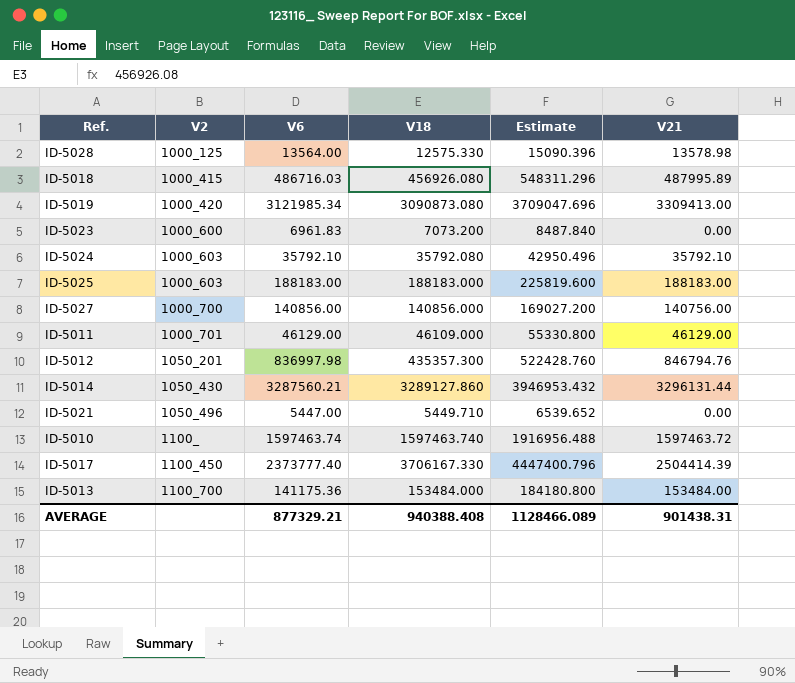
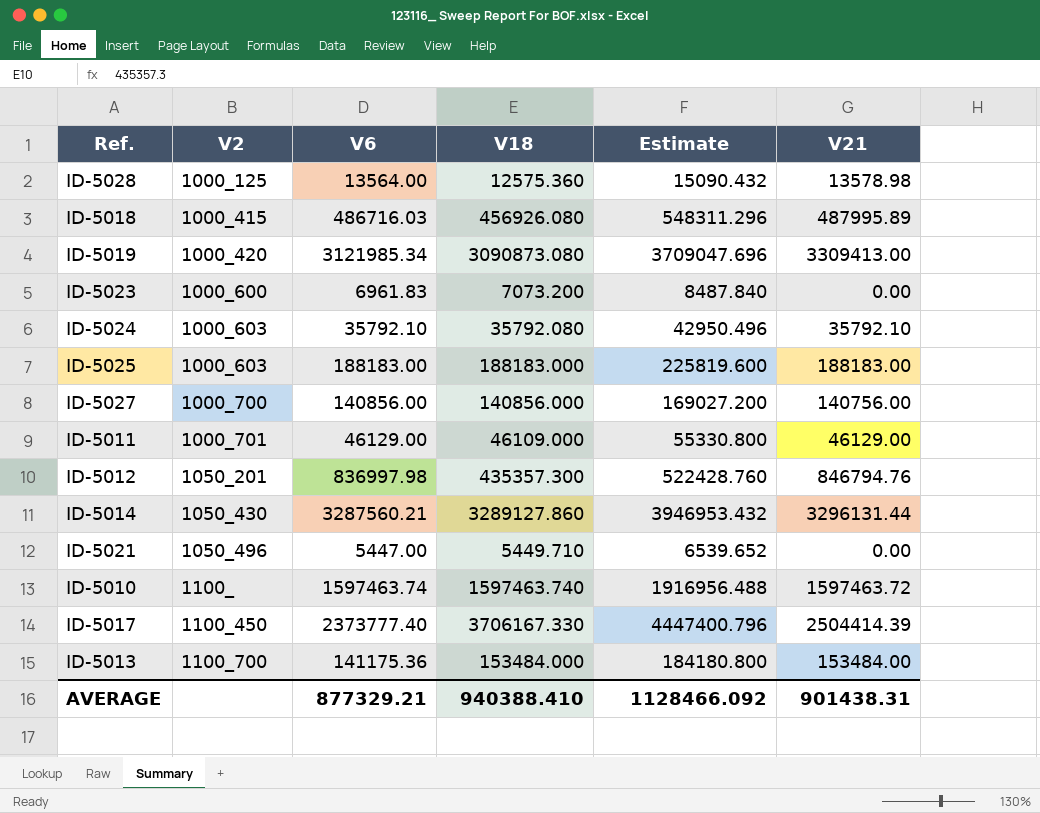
ID-5028 | V18: 12575.330 -> 12575.360
ID-5028 | Estimate: 15090.396 -> 15090.432
AVERAGE | V18: 940388.408 -> 940388.410
AVERAGE | Estimate: 1128466.089 -> 1128466.092

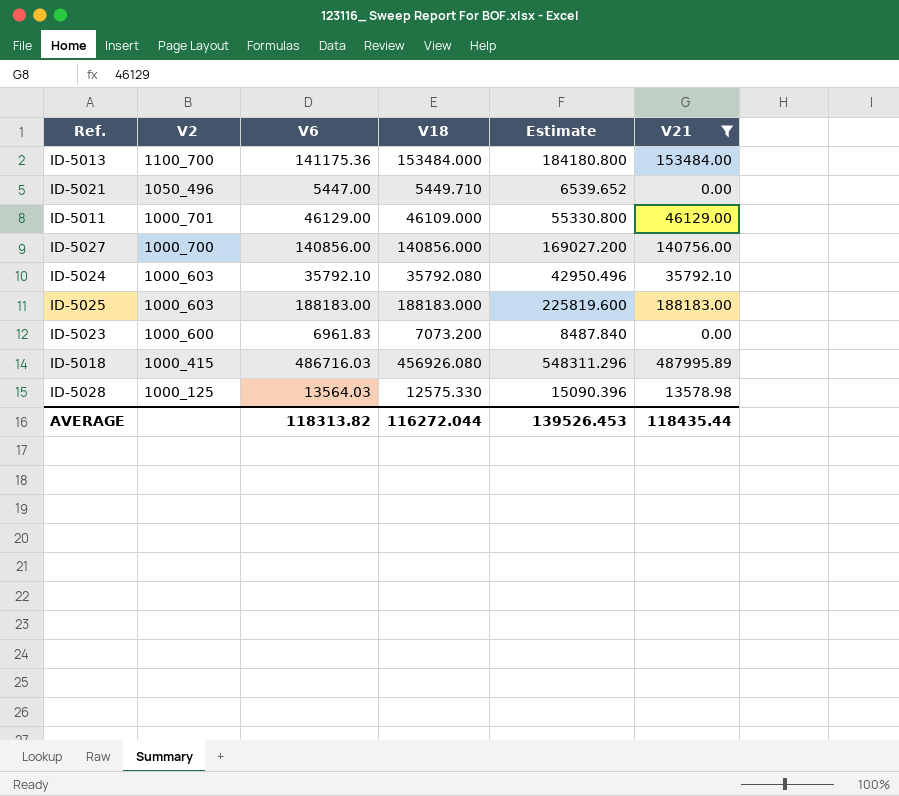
filter: none -> V21 <= 487995.89
row order: V2 ascending -> V2 descending
ID-5028 | V6: 13564.00 -> 13564.03
ID-5028 | V18: 12575.360 -> 12575.330
ID-5028 | Estimate: 15090.432 -> 15090.396
AVERAGE | V6: 877329.21 -> 118313.82
AVERAGE | V18: 940388.410 -> 116272.044
AVERAGE | Estimate: 1128466.092 -> 139526.453
AVERAGE | V21: 901438.31 -> 118435.44

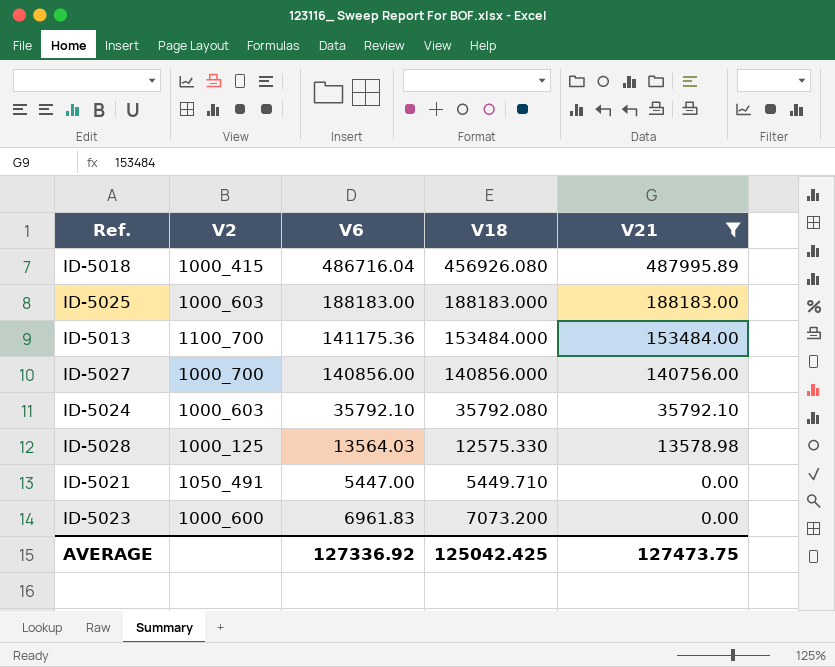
row order: V2 descending -> V21 descending
column Estimate | formula: [V18] * 1.2 -> none
row ID-5011: 1000_701 | 46129.00 | 46109.000 | 55330.800 | 46129.00 -> none
ID-5018 | V6: 486716.03 -> 486716.04
ID-5021 | V2: 1050_496 -> 1050_491
AVERAGE | V6: 118313.82 -> 127336.92
AVERAGE | V18: 116272.044 -> 125042.425
AVERAGE | V21: 118435.44 -> 127473.75

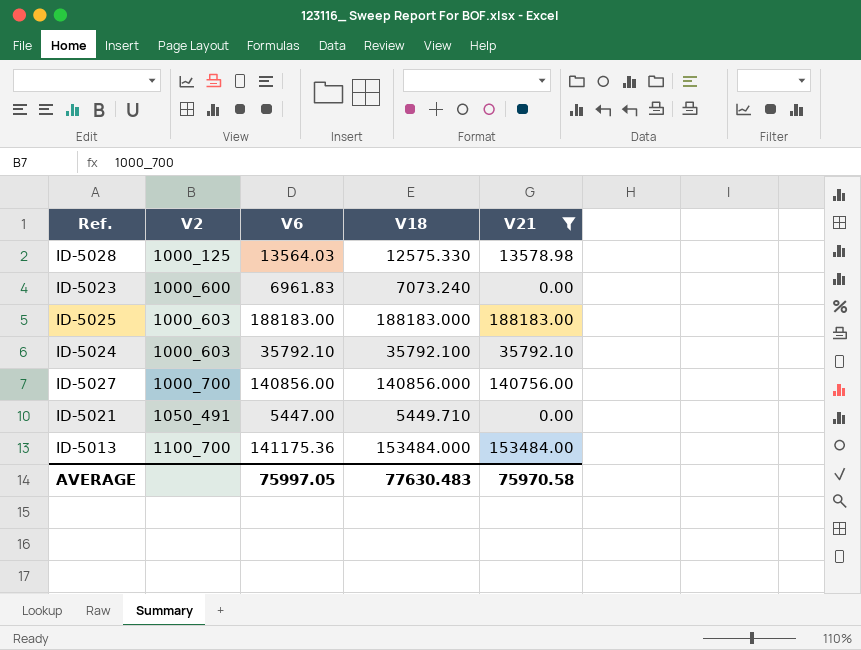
row order: V21 descending -> V2 ascending
row ID-5018: 1000_415 | 486716.04 | 456926.080 | 487995.89 -> none
ID-5023 | V18: 7073.200 -> 7073.240
ID-5024 | V18: 35792.080 -> 35792.100
AVERAGE | V6: 127336.92 -> 75997.05
AVERAGE | V18: 125042.425 -> 77630.483
AVERAGE | V21: 127473.75 -> 75970.58

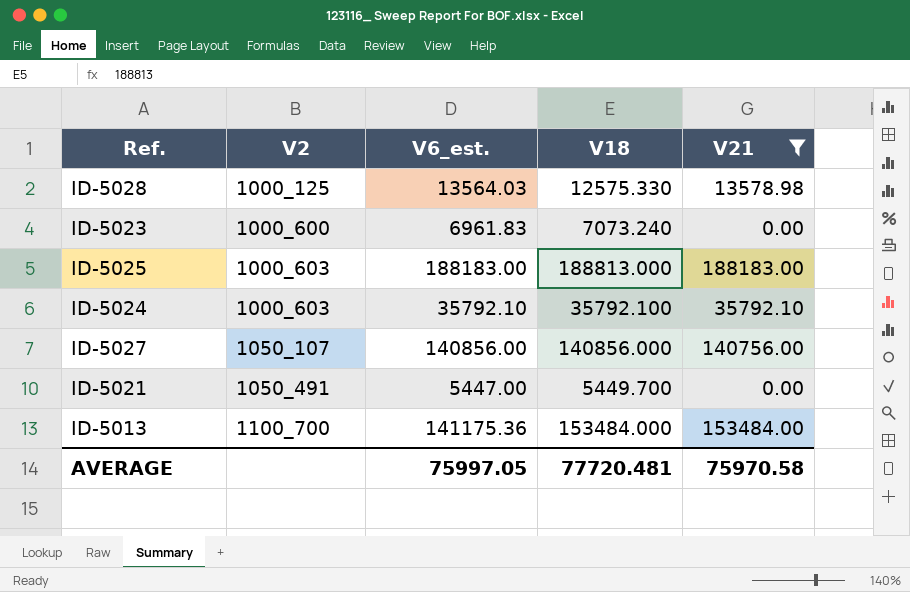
column name: V6 -> V6_est.
ID-5025 | V18: 188183.000 -> 188813.000
ID-5027 | V2: 1000_700 -> 1050_107
ID-5021 | V18: 5449.710 -> 5449.700
AVERAGE | V18: 77630.483 -> 77720.481

